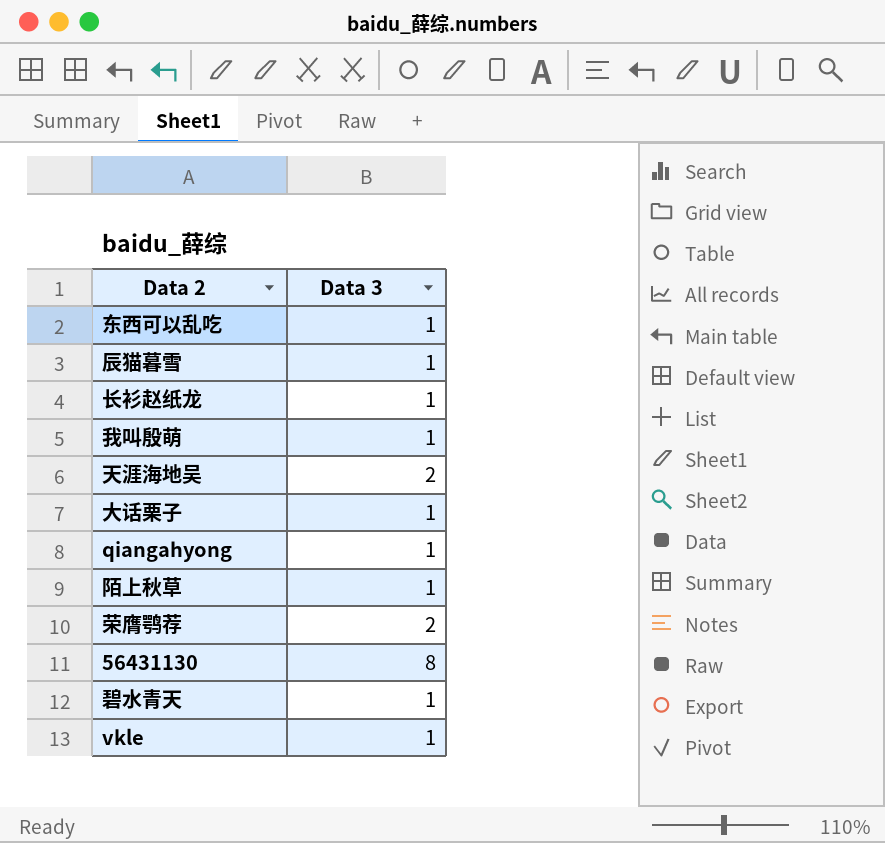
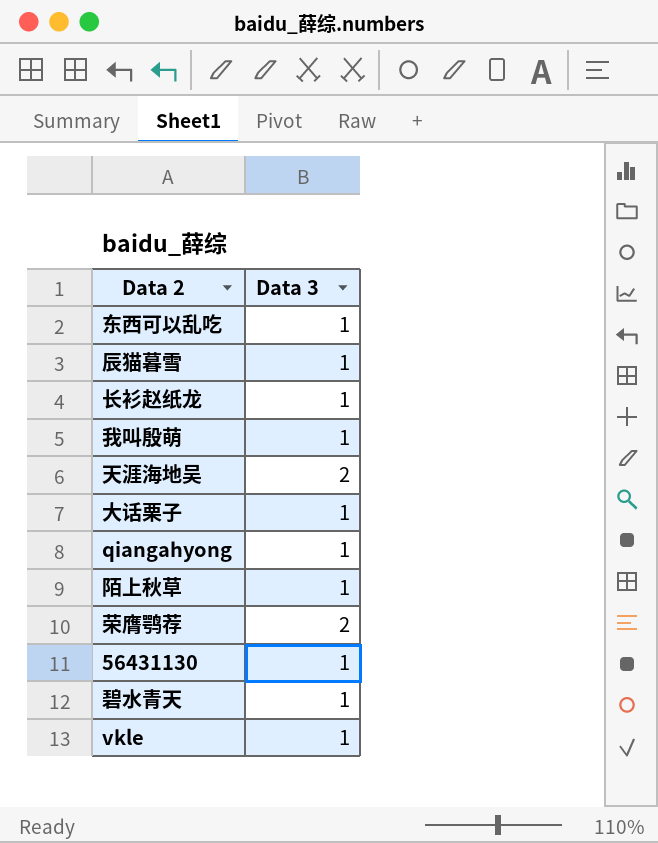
56431130 | Data 3: 8 -> 1

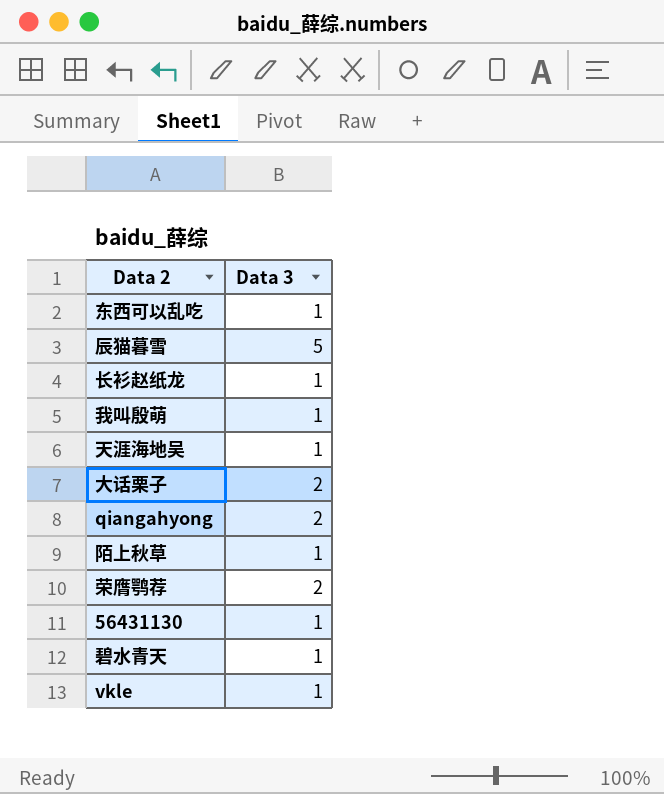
辰猫暮雪 | Data 3: 1 -> 5
天涯海地吴 | Data 3: 2 -> 1
大话栗子 | Data 3: 1 -> 2
qiangahyong | Data 3: 1 -> 2

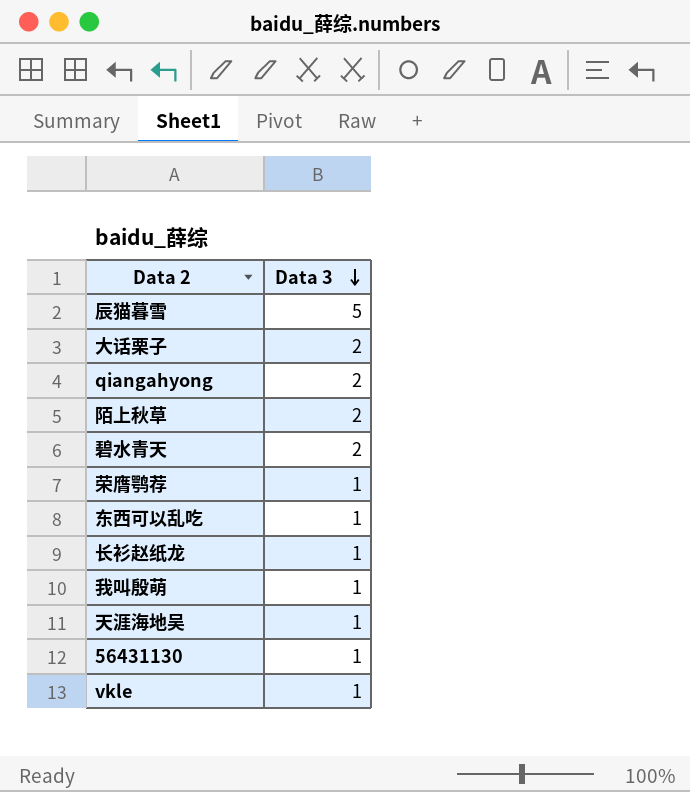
row order: none -> Data 3 descending
陌上秋草 | Data 3: 1 -> 2
碧水青天 | Data 3: 1 -> 2
荣膺鹗荐 | Data 3: 2 -> 1

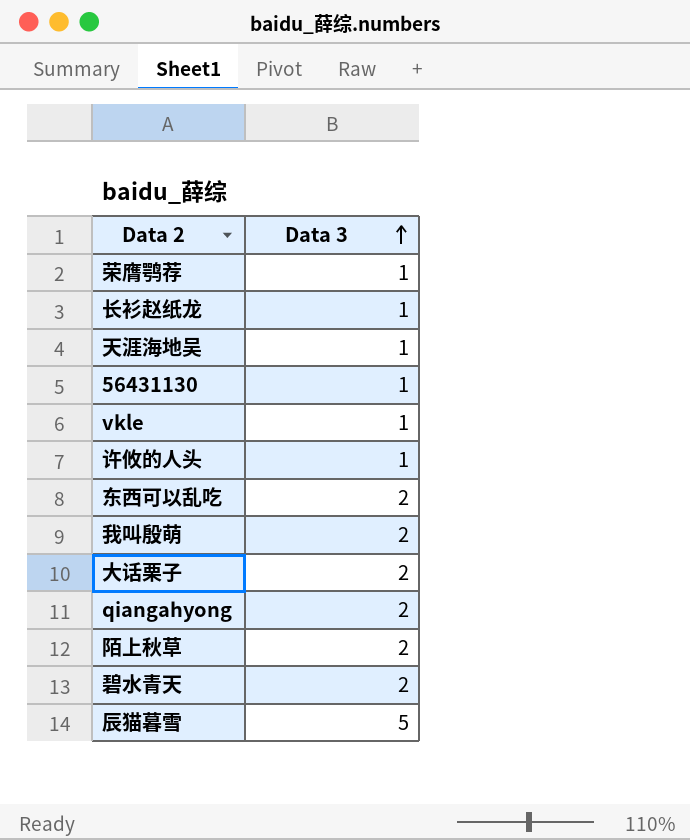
row order: Data 3 descending -> Data 3 ascending
row 许攸的人头: none -> 1
东西可以乱吃 | Data 3: 1 -> 2
我叫殷萌 | Data 3: 1 -> 2

